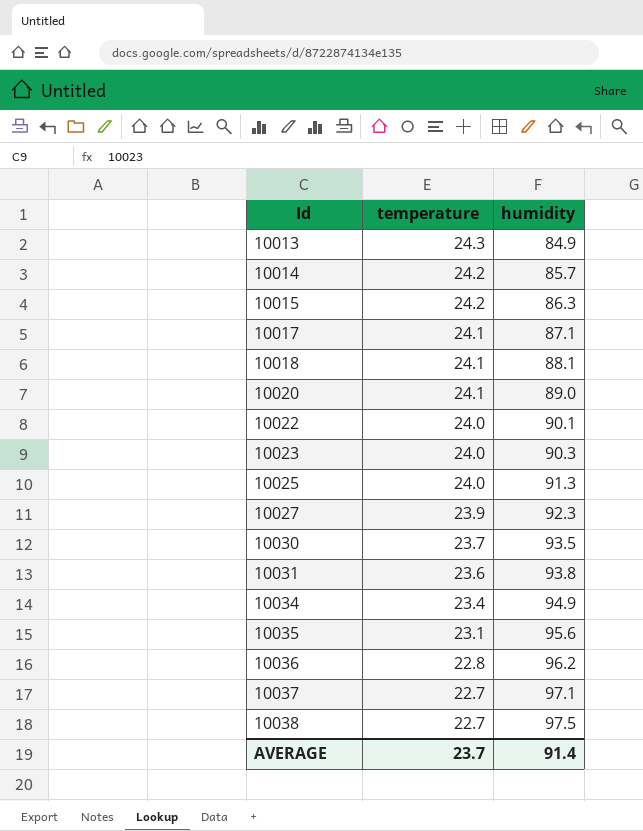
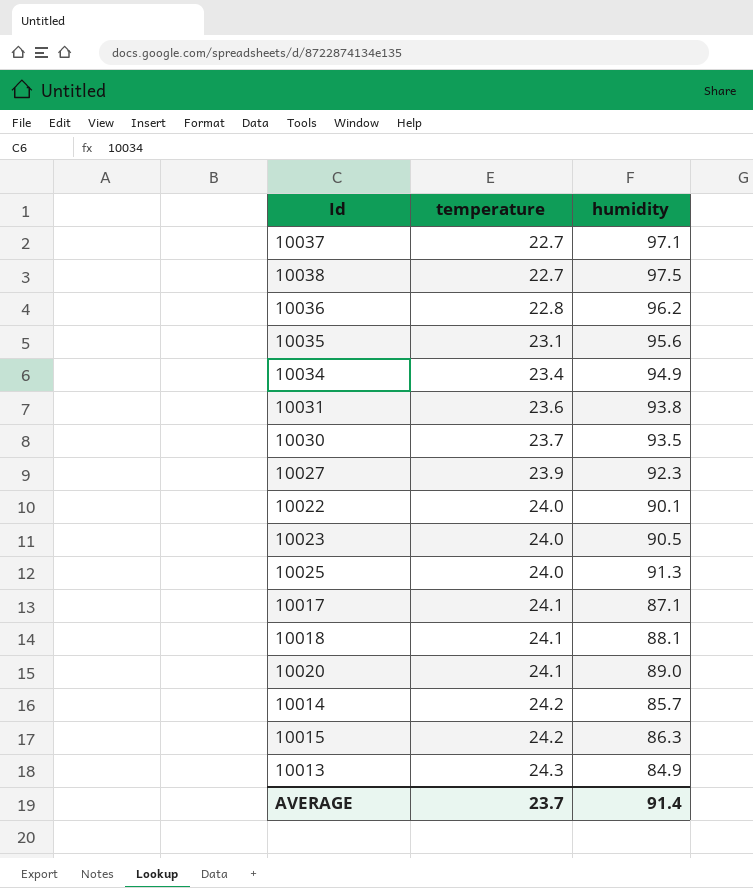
row order: Id ascending -> temperature ascending
10023 | humidity: 90.3 -> 90.5

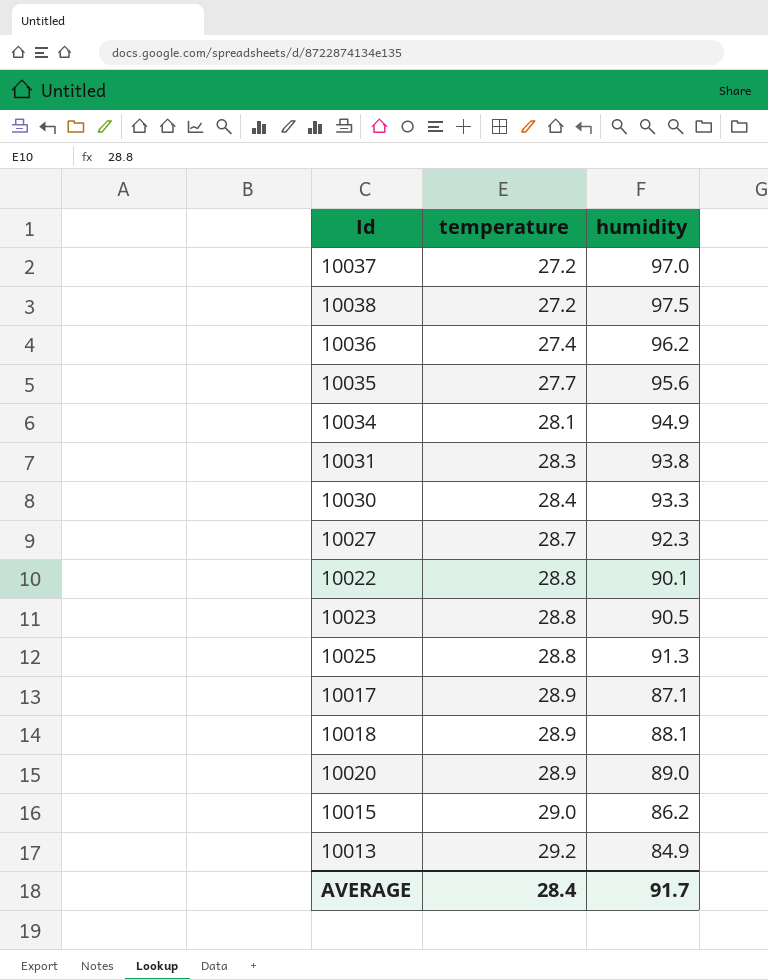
row 10014: 24.2 | 85.7 -> none
10037 | temperature: 22.7 -> 27.2
10037 | humidity: 97.1 -> 97.0
10038 | temperature: 22.7 -> 27.2
10036 | temperature: 22.8 -> 27.4
10035 | temperature: 23.1 -> 27.7
10034 | temperature: 23.4 -> 28.1
10031 | temperature: 23.6 -> 28.3
10030 | temperature: 23.7 -> 28.4
10030 | humidity: 93.5 -> 93.3
10027 | temperature: 23.9 -> 28.7
10022 | temperature: 24.0 -> 28.8
10023 | temperature: 24.0 -> 28.8
10025 | temperature: 24.0 -> 28.8
10017 | temperature: 24.1 -> 28.9
10018 | temperature: 24.1 -> 28.9
10020 | temperature: 24.1 -> 28.9
10015 | temperature: 24.2 -> 29.0
10015 | humidity: 86.3 -> 86.2
10013 | temperature: 24.3 -> 29.2
AVERAGE | temperature: 23.7 -> 28.4
AVERAGE | humidity: 91.4 -> 91.7

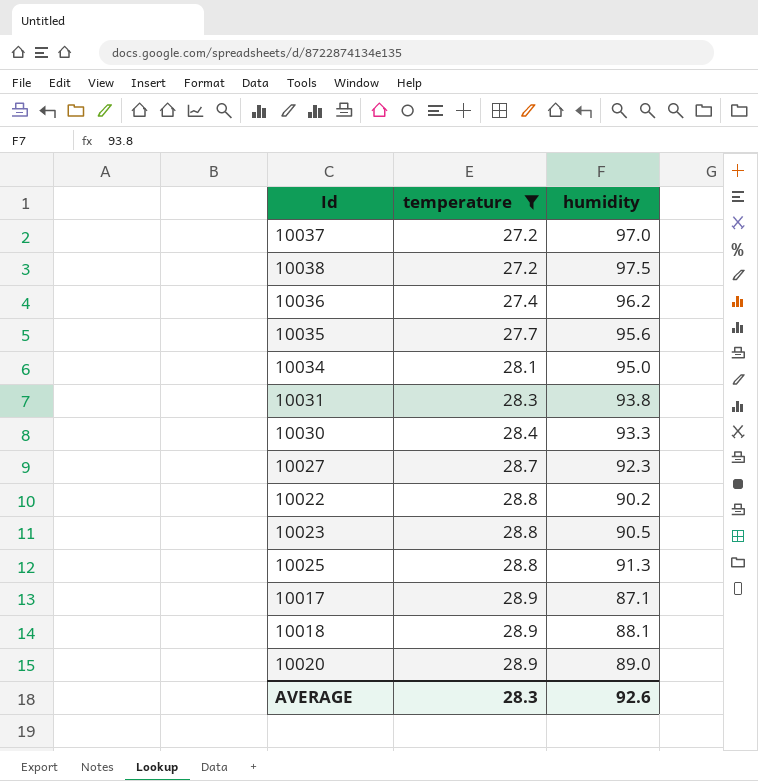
filter: none -> temperature <= 28.9
10034 | humidity: 94.9 -> 95.0
10022 | humidity: 90.1 -> 90.2
AVERAGE | temperature: 28.4 -> 28.3
AVERAGE | humidity: 91.7 -> 92.6

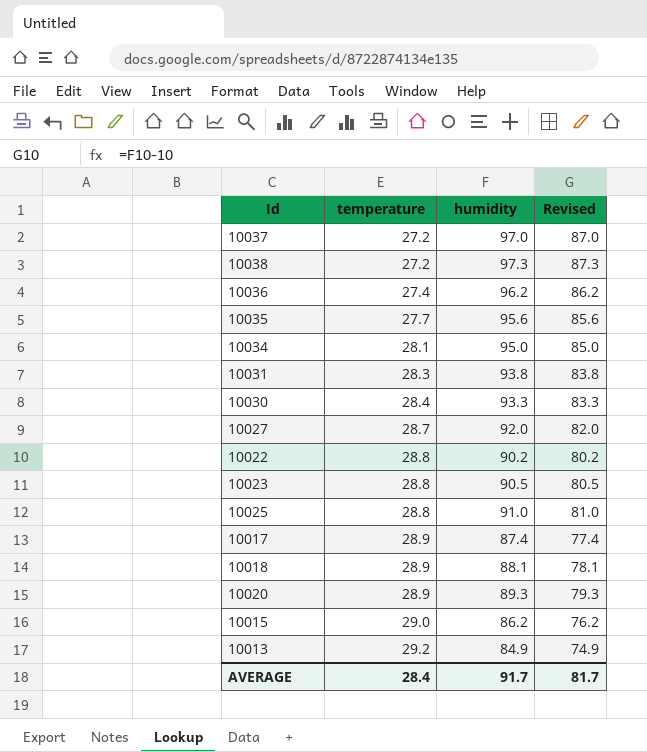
filter: temperature <= 28.9 -> none
column Revised | formula: none -> [humidity] - 10
10038 | humidity: 97.5 -> 97.3
10027 | humidity: 92.3 -> 92.0
10025 | humidity: 91.3 -> 91.0
10017 | humidity: 87.1 -> 87.4
10020 | humidity: 89.0 -> 89.3
AVERAGE | temperature: 28.3 -> 28.4
AVERAGE | humidity: 92.6 -> 91.7

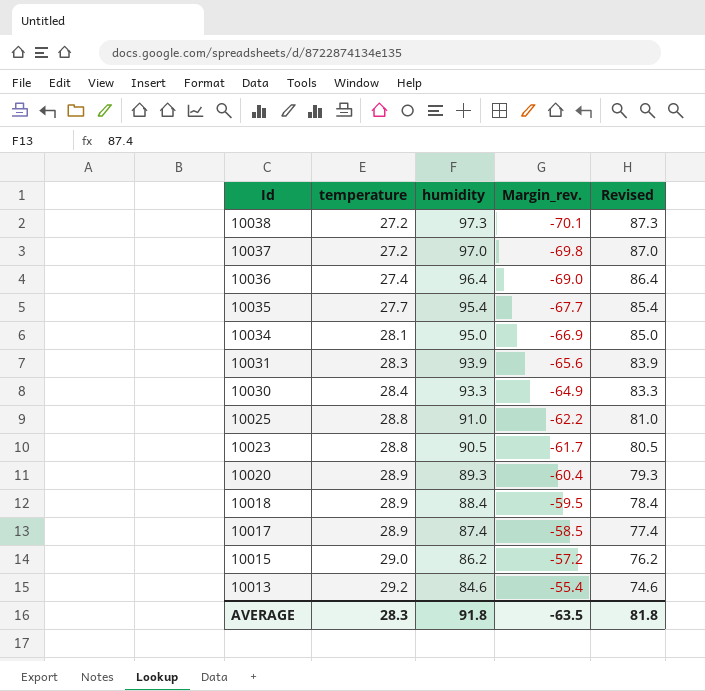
row order: temperature ascending -> Id descending
column Margin_rev. | formula: none -> [temperature] - [humidity]
row 10027: 28.7 | 92.0 | 82.0 -> none
row 10022: 28.8 | 90.2 | 80.2 -> none
10036 | humidity: 96.2 -> 96.4
10036 | Revised: 86.2 -> 86.4
10035 | humidity: 95.6 -> 95.4
10035 | Revised: 85.6 -> 85.4
10031 | humidity: 93.8 -> 93.9
10031 | Revised: 83.8 -> 83.9
10018 | humidity: 88.1 -> 88.4
10018 | Revised: 78.1 -> 78.4
10013 | humidity: 84.9 -> 84.6
10013 | Revised: 74.9 -> 74.6
AVERAGE | temperature: 28.4 -> 28.3
AVERAGE | humidity: 91.7 -> 91.8
AVERAGE | Revised: 81.7 -> 81.8

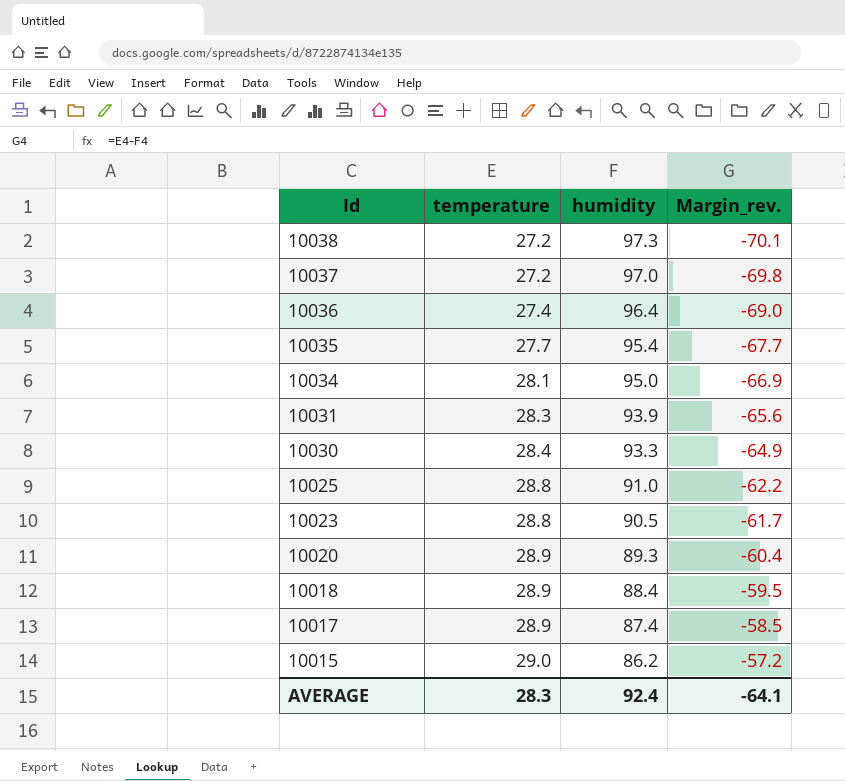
column Revised | formula: [humidity] - 10 -> none
row 10013: 29.2 | 84.6 | -55.4 | 74.6 -> none
AVERAGE | humidity: 91.8 -> 92.4
AVERAGE | Margin_rev.: -63.5 -> -64.1

